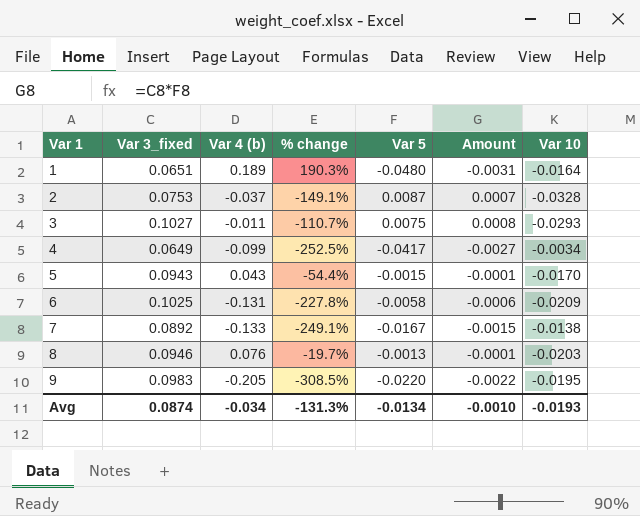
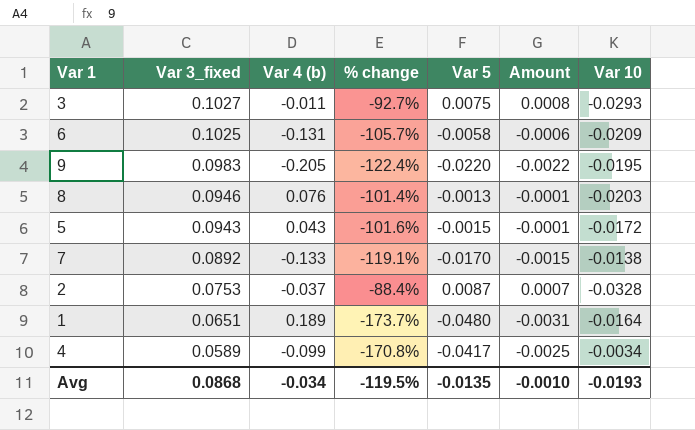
row order: Var 1 ascending -> Var 3_fixed descending
column % change | formula: ([Var 4 (b)] - [Var 3_fixed]) / [Var 3_fixed] -> ([Var 5] - [Var 3_fixed]) / [Var 3_fixed]
5 | Var 10: -0.0170 -> -0.0172
7 | Var 5: -0.0167 -> -0.0170
4 | Var 3_fixed: 0.0649 -> 0.0589
4 | Amount: -0.0027 -> -0.0025
Avg | Var 3_fixed: 0.0874 -> 0.0868
Avg | % change: -131.3% -> -119.5%
Avg | Var 5: -0.0134 -> -0.0135

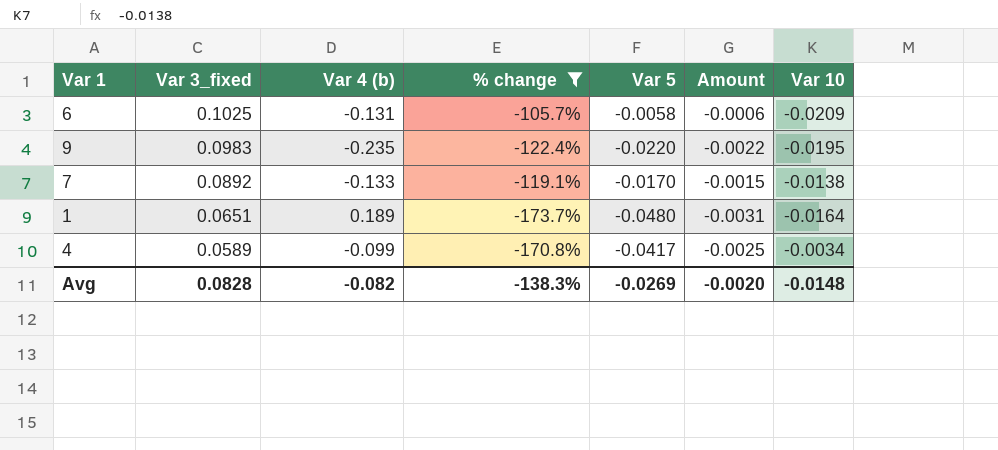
filter: none -> % change <= -105.7%
9 | Var 4 (b): -0.205 -> -0.235
Avg | Var 3_fixed: 0.0868 -> 0.0828
Avg | Var 4 (b): -0.034 -> -0.082
Avg | % change: -119.5% -> -138.3%
Avg | Var 5: -0.0135 -> -0.0269
Avg | Amount: -0.0010 -> -0.0020
Avg | Var 10: -0.0193 -> -0.0148

